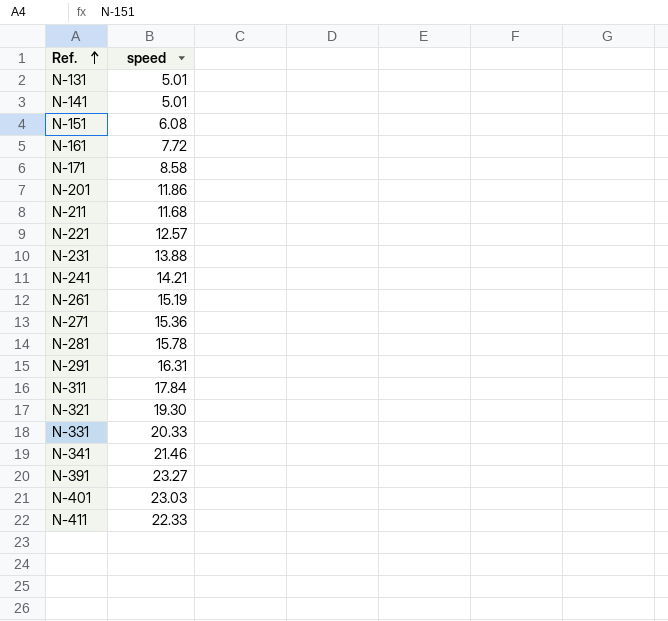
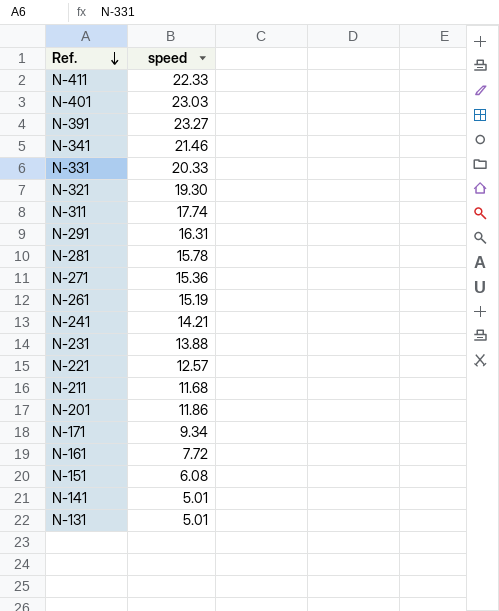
row order: Ref. ascending -> Ref. descending
N-311 | speed: 17.84 -> 17.74
N-171 | speed: 8.58 -> 9.34

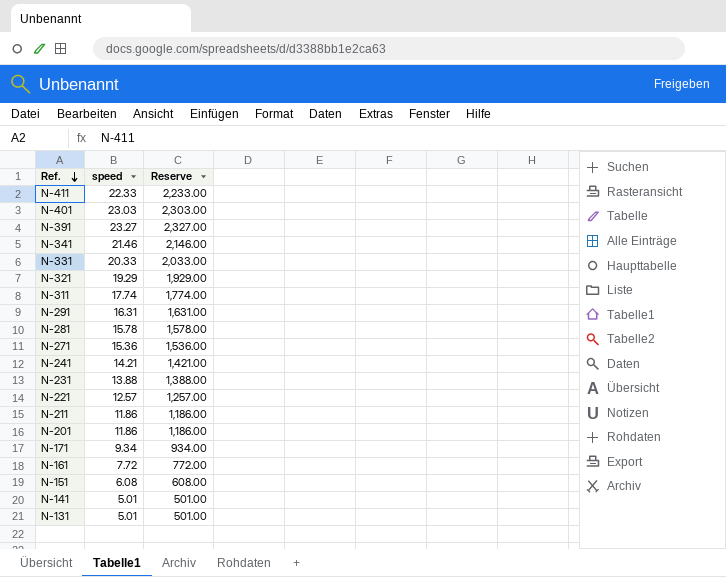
column Reserve | formula: none -> [speed] * 100
row N-261: 15.19 -> none
N-321 | speed: 19.30 -> 19.29
N-211 | speed: 11.68 -> 11.86

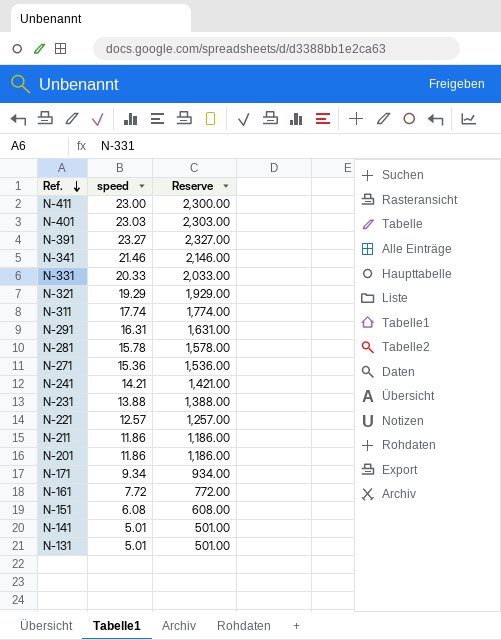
N-411 | speed: 22.33 -> 23.00
N-411 | Reserve: 2,233.00 -> 2,300.00

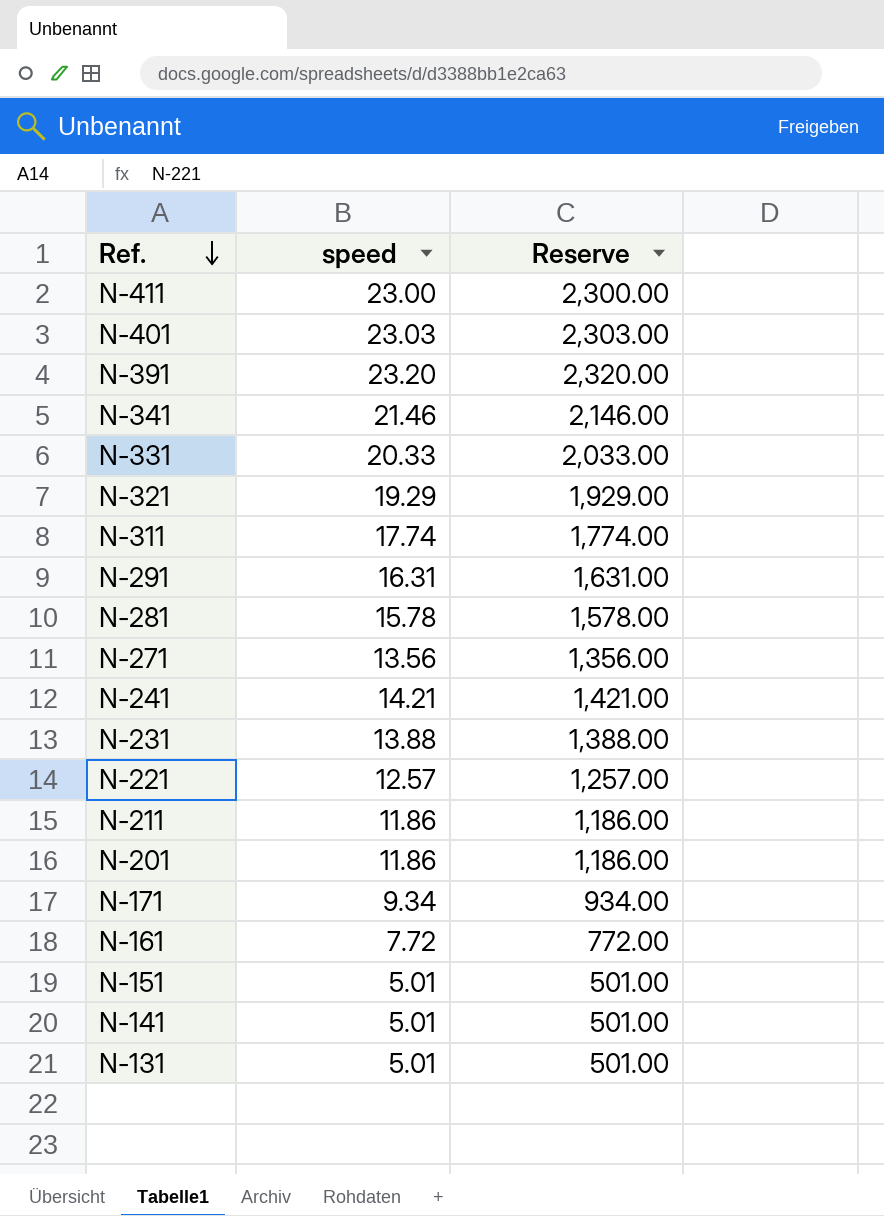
N-391 | speed: 23.27 -> 23.20
N-391 | Reserve: 2,327.00 -> 2,320.00
N-271 | speed: 15.36 -> 13.56
N-271 | Reserve: 1,536.00 -> 1,356.00
N-151 | speed: 6.08 -> 5.01
N-151 | Reserve: 608.00 -> 501.00

